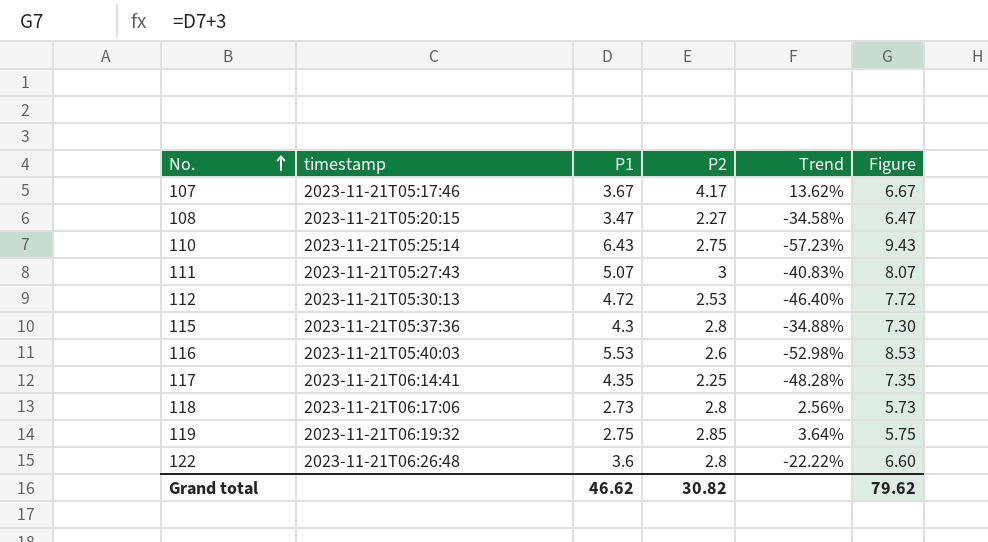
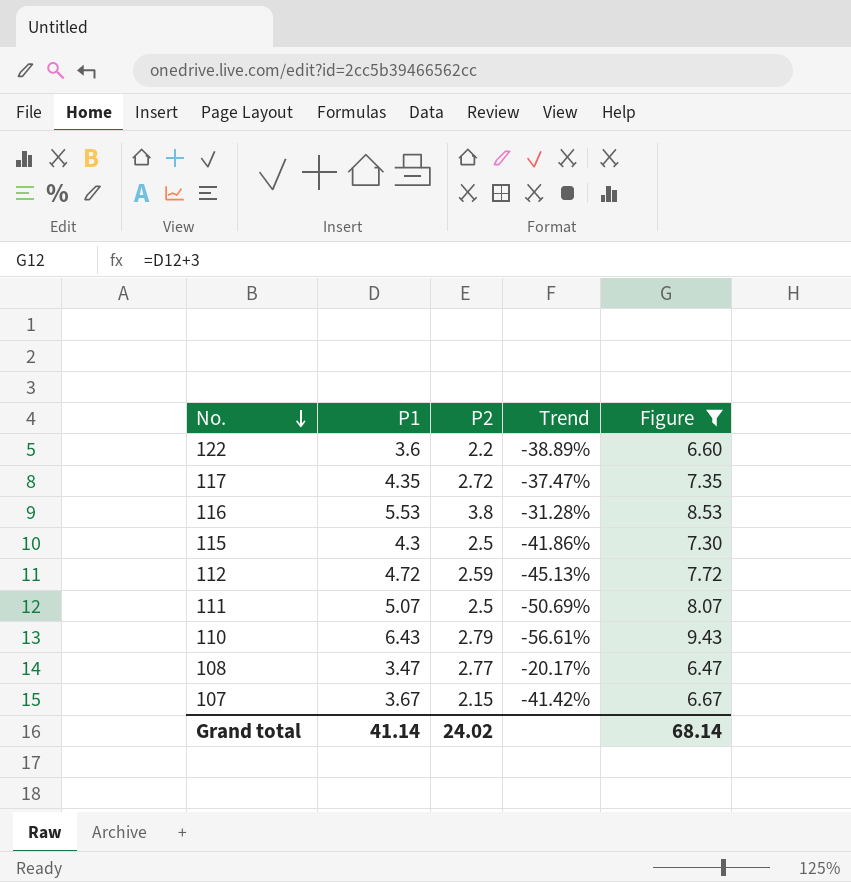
filter: none -> Figure >= 6.47
row order: No. ascending -> No. descending
column timestamp | position: 2 -> none
122 | P2: 2.8 -> 2.2
122 | Trend: -22.22% -> -38.89%
117 | P2: 2.25 -> 2.72
117 | Trend: -48.28% -> -37.47%
116 | P2: 2.6 -> 3.8
116 | Trend: -52.98% -> -31.28%
115 | P2: 2.8 -> 2.5
115 | Trend: -34.88% -> -41.86%
112 | P2: 2.53 -> 2.59
112 | Trend: -46.40% -> -45.13%
111 | P2: 3 -> 2.5
111 | Trend: -40.83% -> -50.69%
110 | P2: 2.75 -> 2.79
110 | Trend: -57.23% -> -56.61%
108 | P2: 2.27 -> 2.77
108 | Trend: -34.58% -> -20.17%
107 | P2: 4.17 -> 2.15
107 | Trend: 13.62% -> -41.42%
Grand total | P1: 46.62 -> 41.14
Grand total | P2: 30.82 -> 24.02
Grand total | Figure: 79.62 -> 68.14

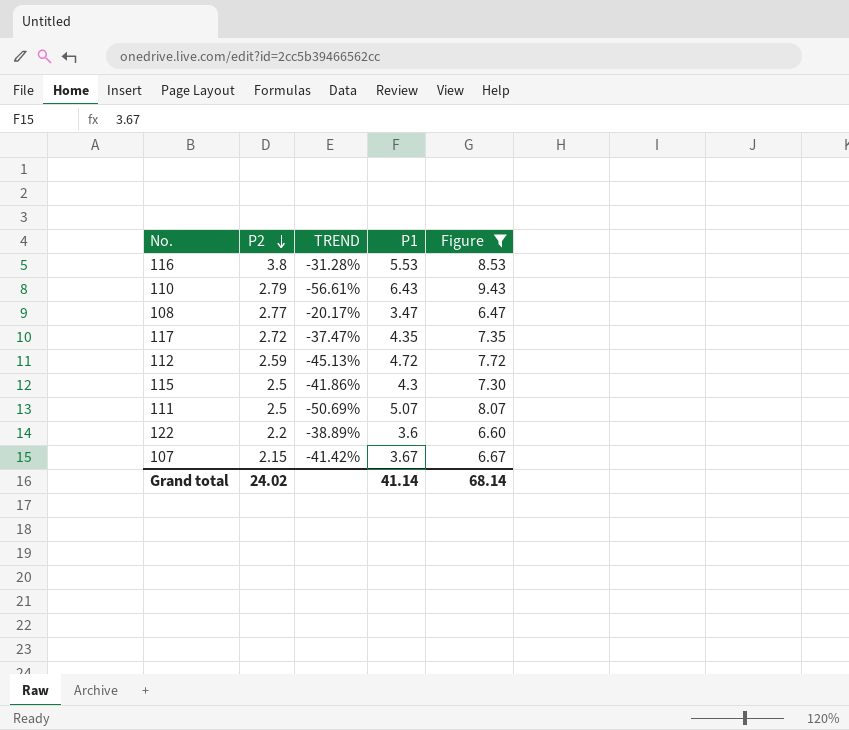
row order: No. descending -> P2 descending
column name: Trend -> TREND
column P1 | position: 2 -> 4

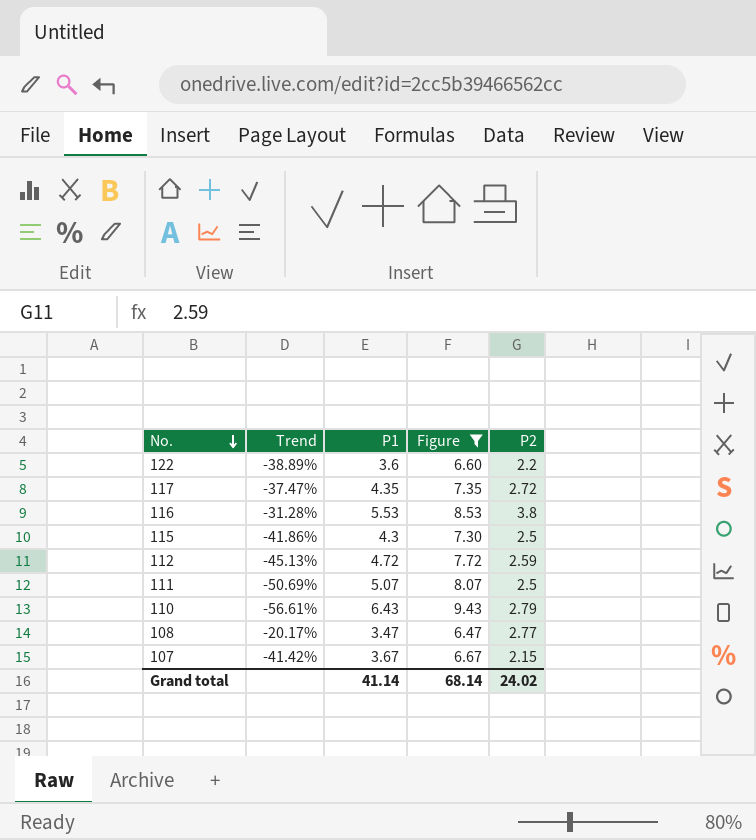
row order: P2 descending -> No. descending
column name: TREND -> Trend
column P2 | position: 2 -> 5

